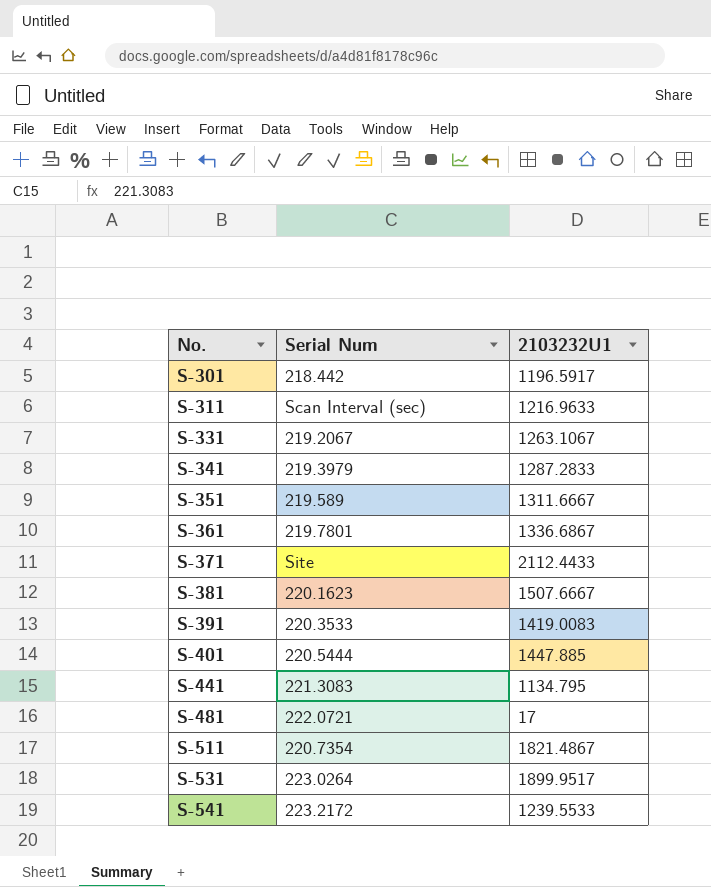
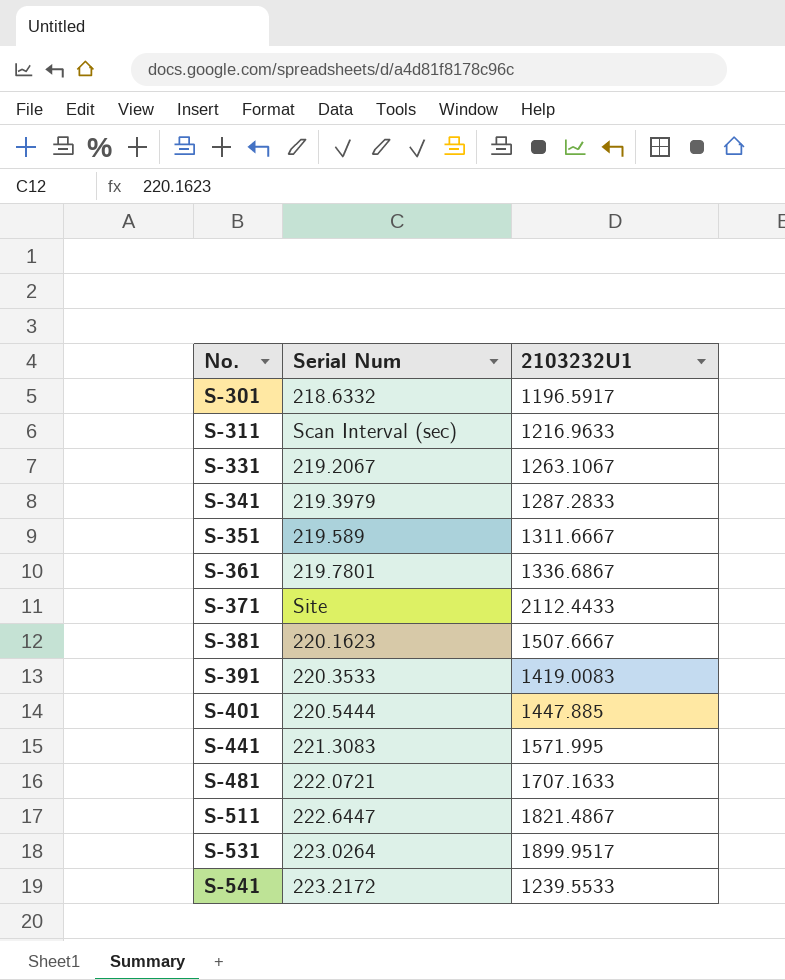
S-301 | Serial Num: 218.442 -> 218.6332
S-441 | 2103232U1: 1134.795 -> 1571.995
S-481 | 2103232U1: 17 -> 1707.1633
S-511 | Serial Num: 220.7354 -> 222.6447

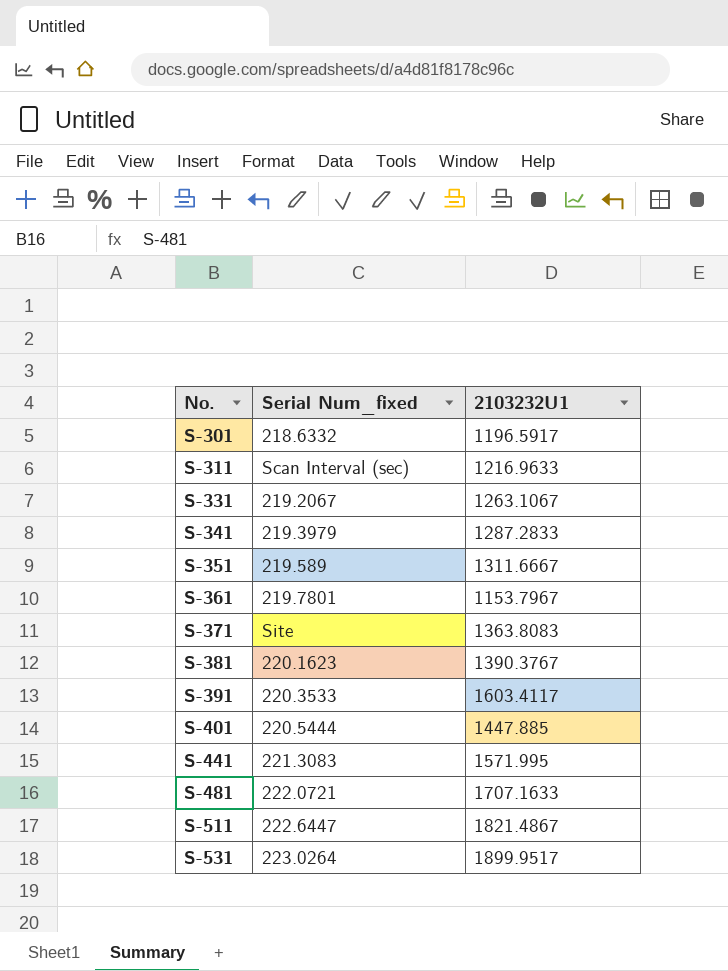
column name: Serial Num -> Serial Num_fixed
row S-541: 223.2172 | 1239.5533 -> none
S-361 | 2103232U1: 1336.6867 -> 1153.7967
S-371 | 2103232U1: 2112.4433 -> 1363.8083
S-381 | 2103232U1: 1507.6667 -> 1390.3767
S-391 | 2103232U1: 1419.0083 -> 1603.4117

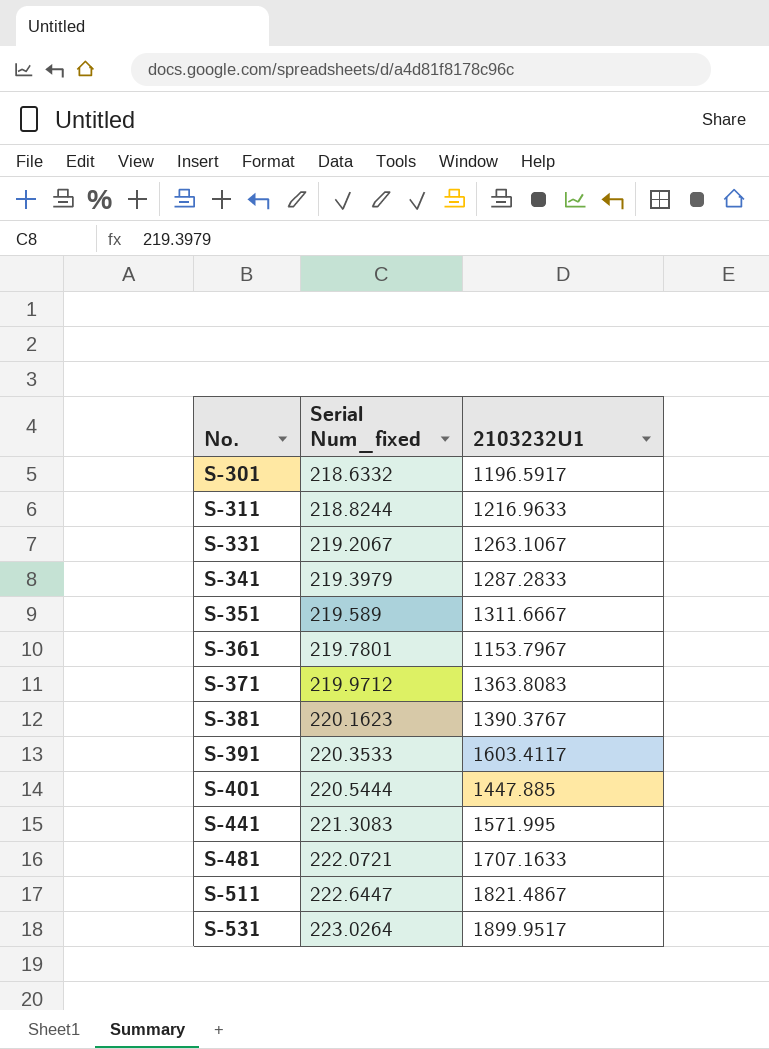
S-311 | Serial Num_fixed: Scan Interval (sec) -> 218.8244
S-371 | Serial Num_fixed: Site -> 219.9712

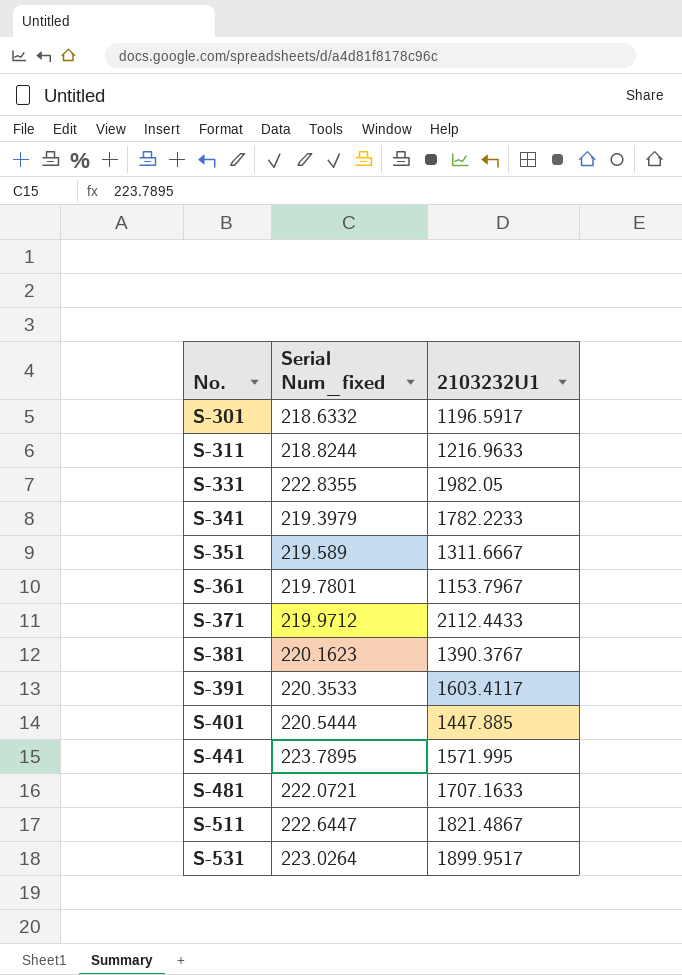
S-331 | Serial Num_fixed: 219.2067 -> 222.8355
S-331 | 2103232U1: 1263.1067 -> 1982.05
S-341 | 2103232U1: 1287.2833 -> 1782.2233
S-371 | 2103232U1: 1363.8083 -> 2112.4433
S-441 | Serial Num_fixed: 221.3083 -> 223.7895

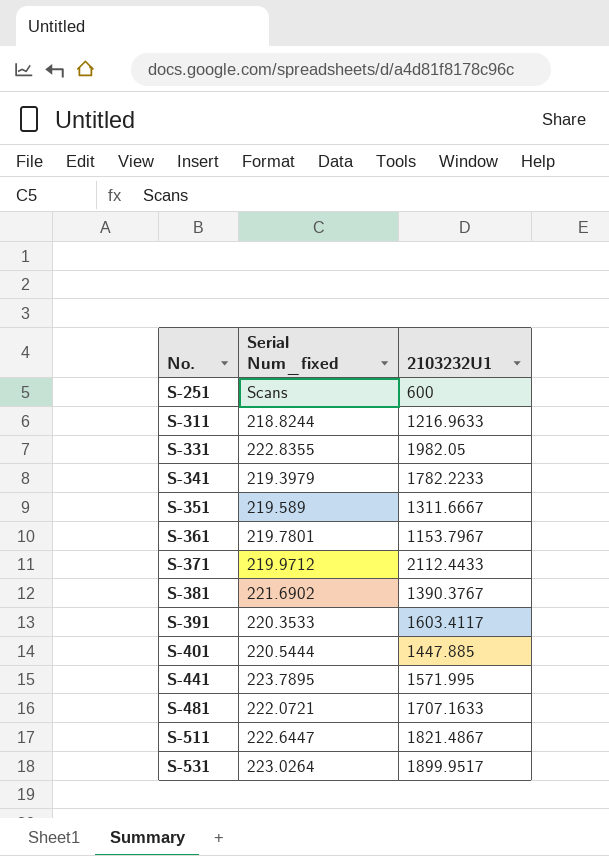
row S-301: 218.6332 | 1196.5917 -> none
row S-251: none -> Scans | 600
S-381 | Serial Num_fixed: 220.1623 -> 221.6902

